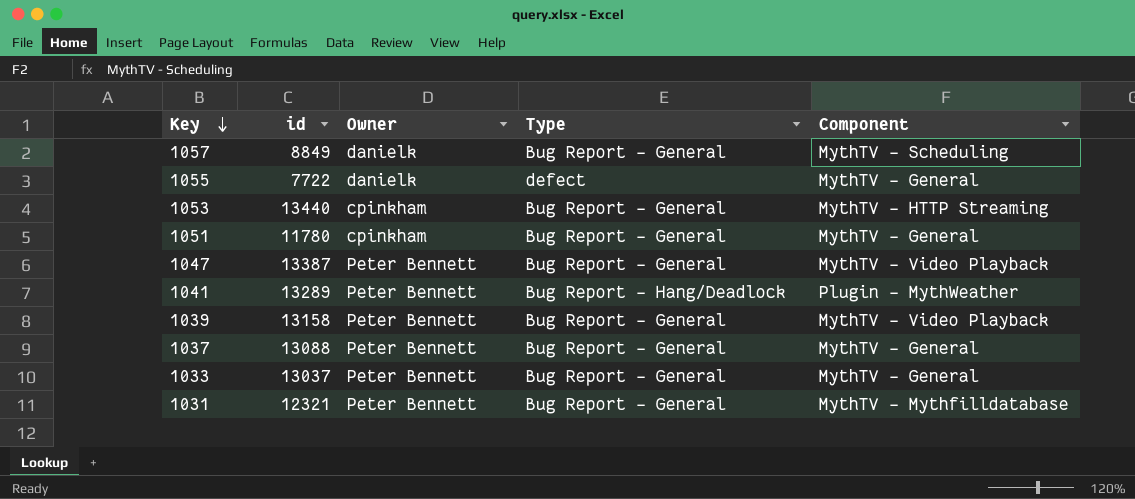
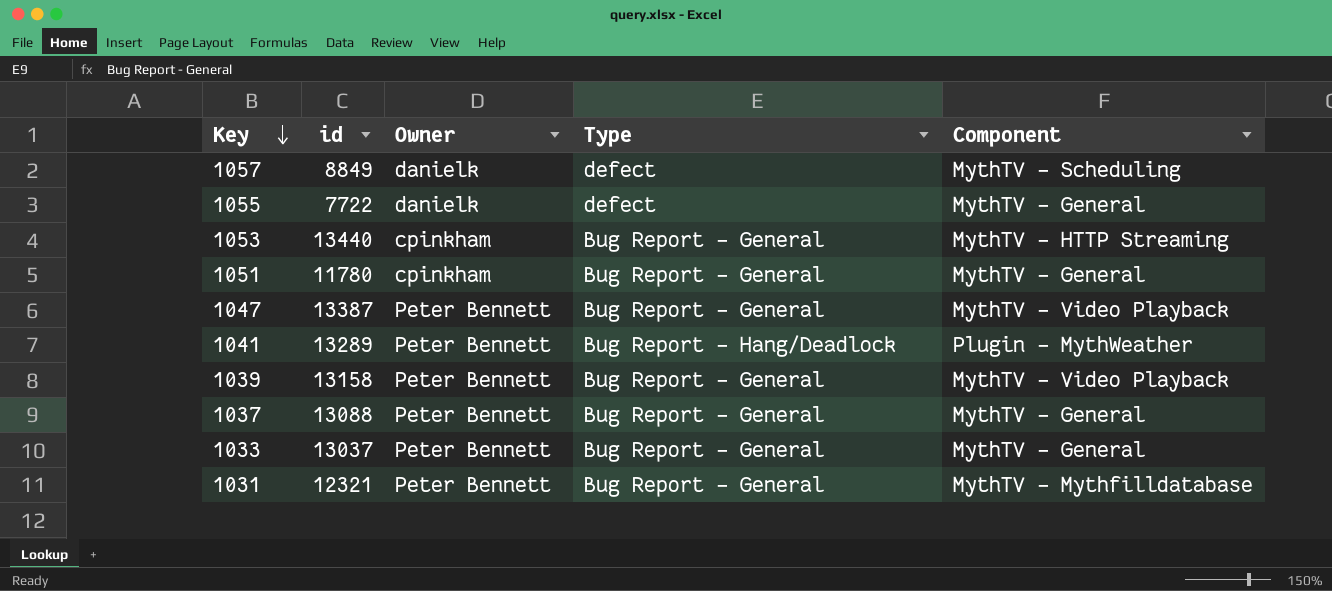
1057 | Type: Bug Report - General -> defect

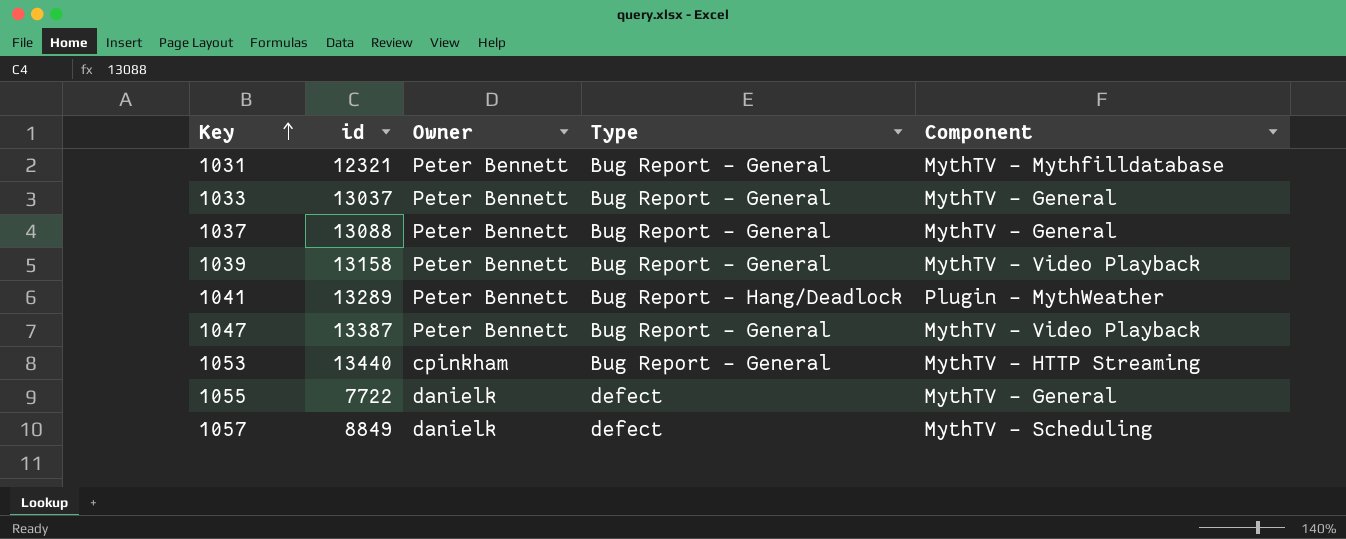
row order: Key descending -> Key ascending
row 1051: 11780 | cpinkham | Bug Report - General | MythTV - General -> none

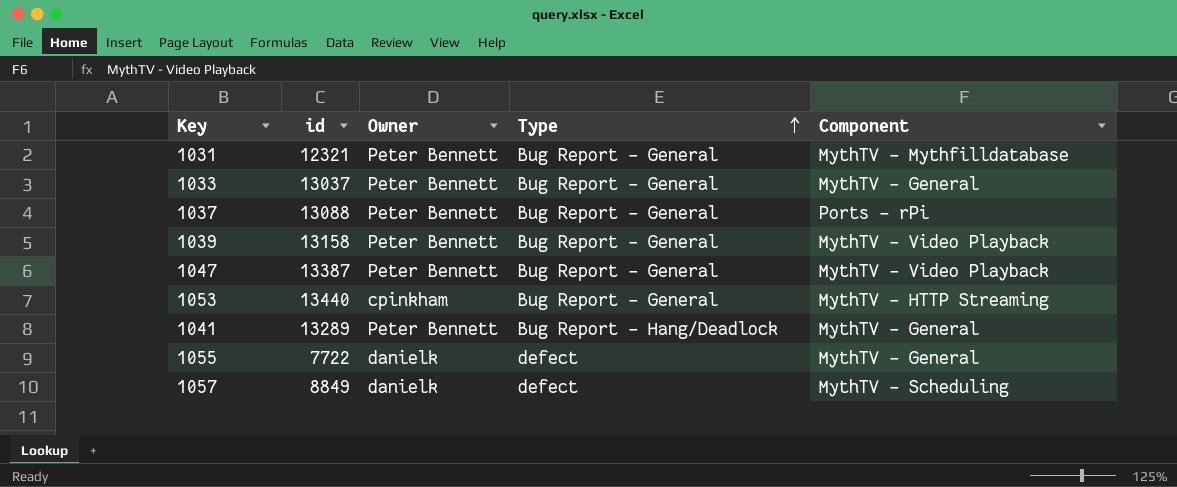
row order: Key ascending -> Type ascending
1037 | Component: MythTV - General -> Ports - rPi
1041 | Component: Plugin - MythWeather -> MythTV - General

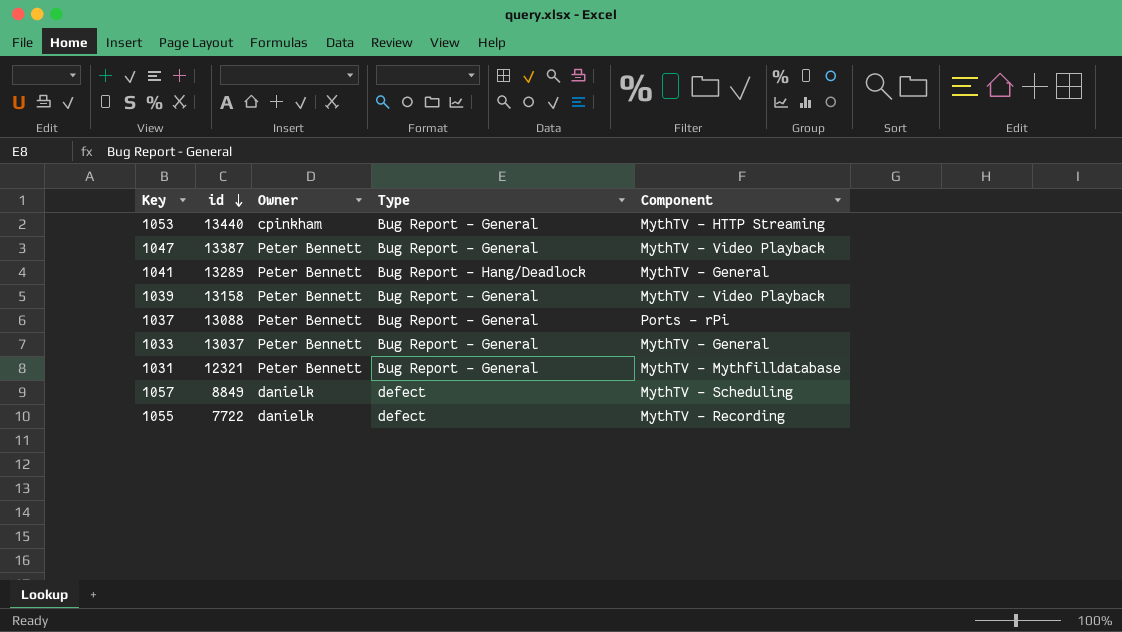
row order: Type ascending -> id descending
1055 | Component: MythTV - General -> MythTV - Recording

